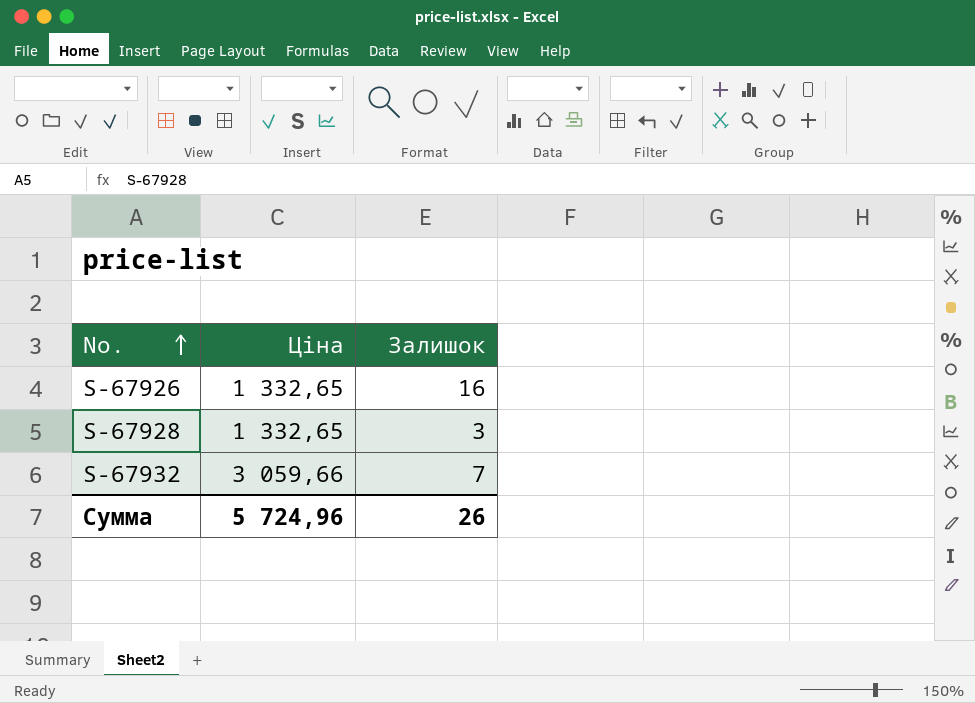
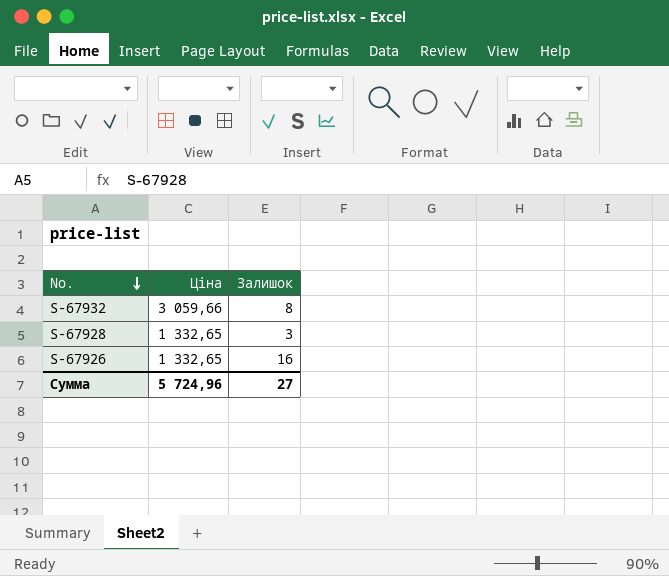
row order: No. ascending -> No. descending
S-67932 | Залишок: 7 -> 8
Сумма | Залишок: 26 -> 27

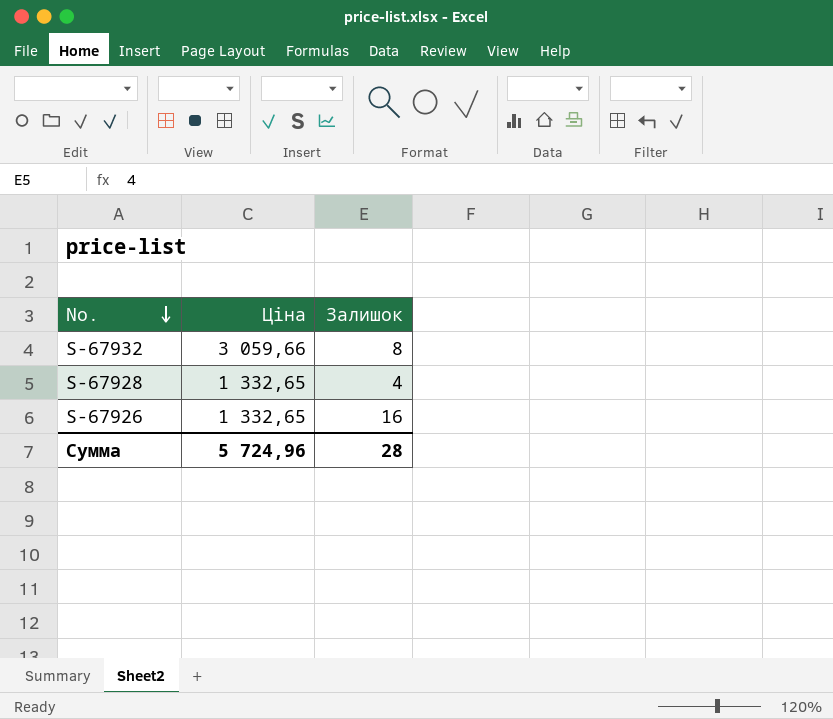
S-67928 | Залишок: 3 -> 4
Сумма | Залишок: 27 -> 28

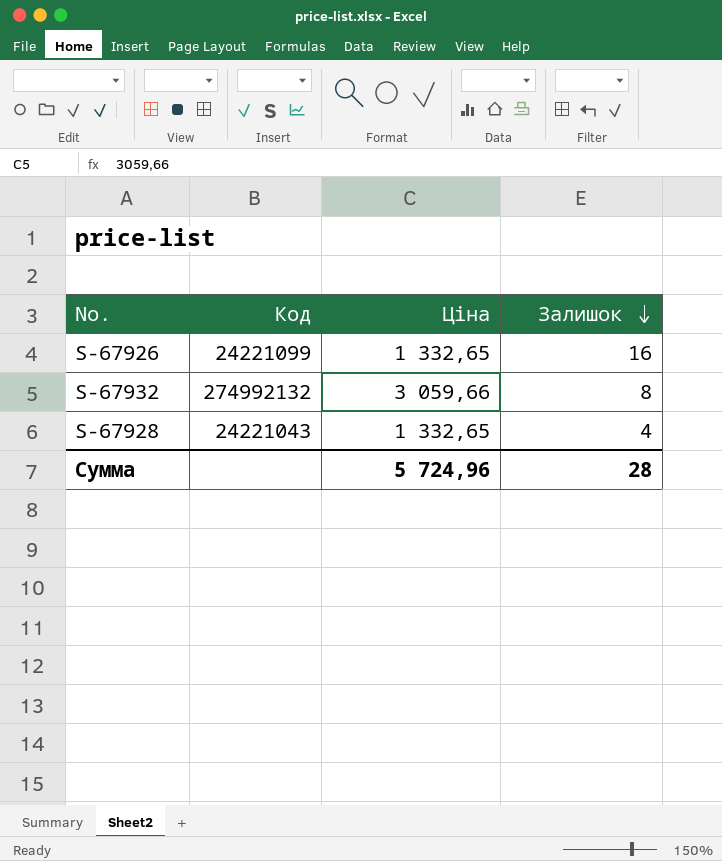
row order: No. descending -> Залишок descending
column Код | position: none -> 2

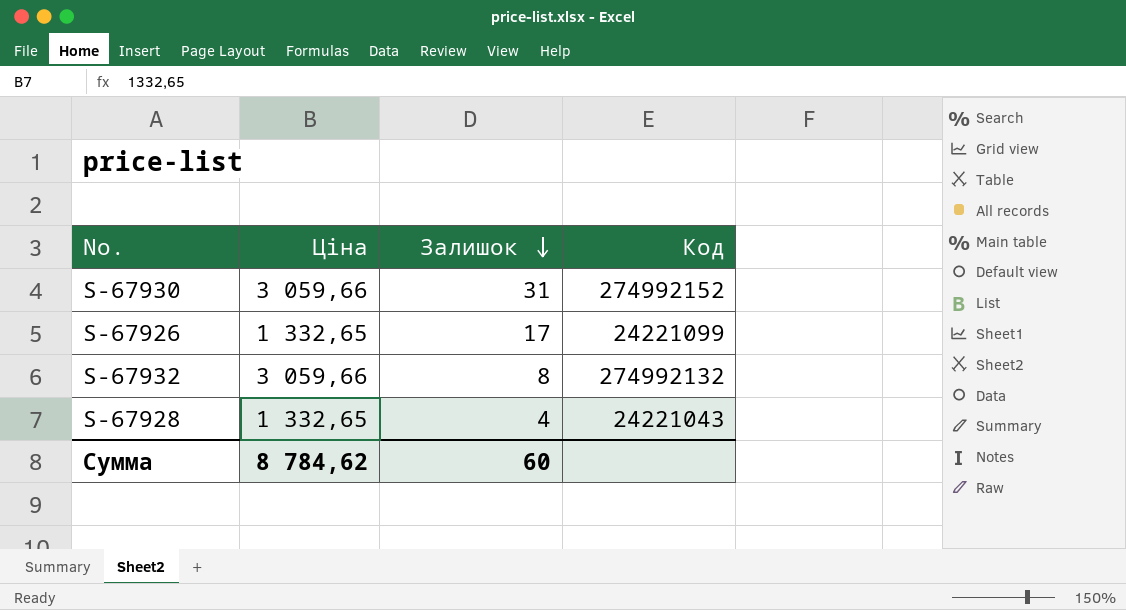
column Код | position: 2 -> 4
row S-67930: none -> 3 059,66 | 31 | 274992152
S-67926 | Залишок: 16 -> 17
Сумма | Ціна: 5 724,96 -> 8 784,62
Сумма | Залишок: 28 -> 60

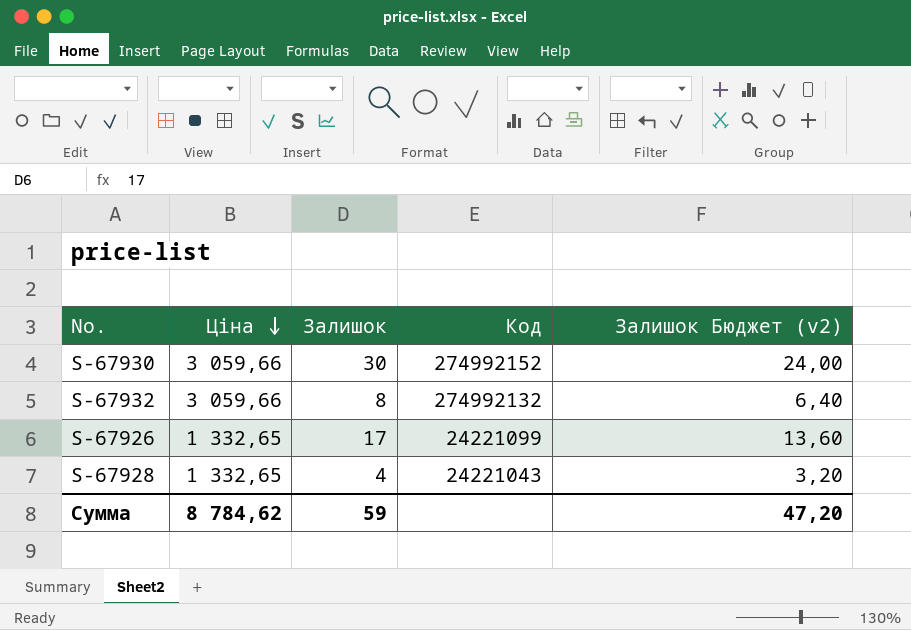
row order: Залишок descending -> Ціна descending
column Залишок Бюджет (v2) | formula: none -> [Залишок] * 0,8
S-67930 | Залишок: 31 -> 30
Сумма | Залишок: 60 -> 59

